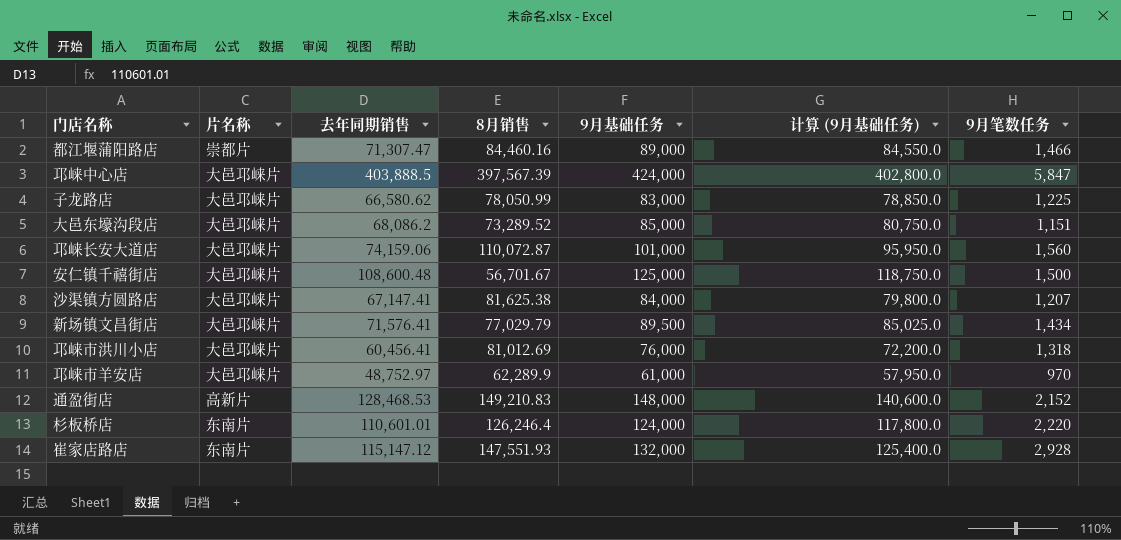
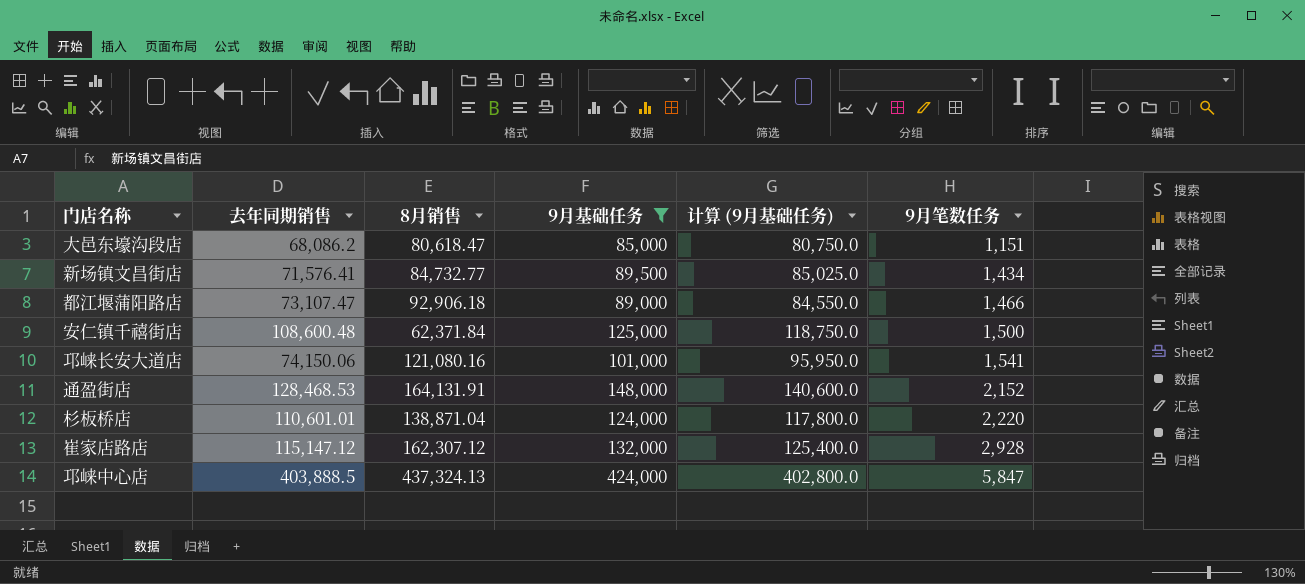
filter: none -> 9月基础任务 >= 85,000
row order: none -> 9月笔数任务 ascending
column 片名称 | position: 2 -> none
大邑东壕沟段店 | 8月销售: 73,289.52 -> 80,618.47
新场镇文昌街店 | 8月销售: 77,029.79 -> 84,732.77
都江堰蒲阳路店 | 去年同期销售: 71,307.47 -> 73,107.47
都江堰蒲阳路店 | 8月销售: 84,460.16 -> 92,906.18
安仁镇千禧街店 | 8月销售: 56,701.67 -> 62,371.84
邛崃长安大道店 | 去年同期销售: 74,159.06 -> 74,150.06
邛崃长安大道店 | 8月销售: 110,072.87 -> 121,080.16
邛崃长安大道店 | 9月笔数任务: 1,560 -> 1,541
通盈街店 | 8月销售: 149,210.83 -> 164,131.91
杉板桥店 | 8月销售: 126,246.4 -> 138,871.04
崔家店路店 | 8月销售: 147,551.93 -> 162,307.12
邛崃中心店 | 8月销售: 397,567.39 -> 437,324.13

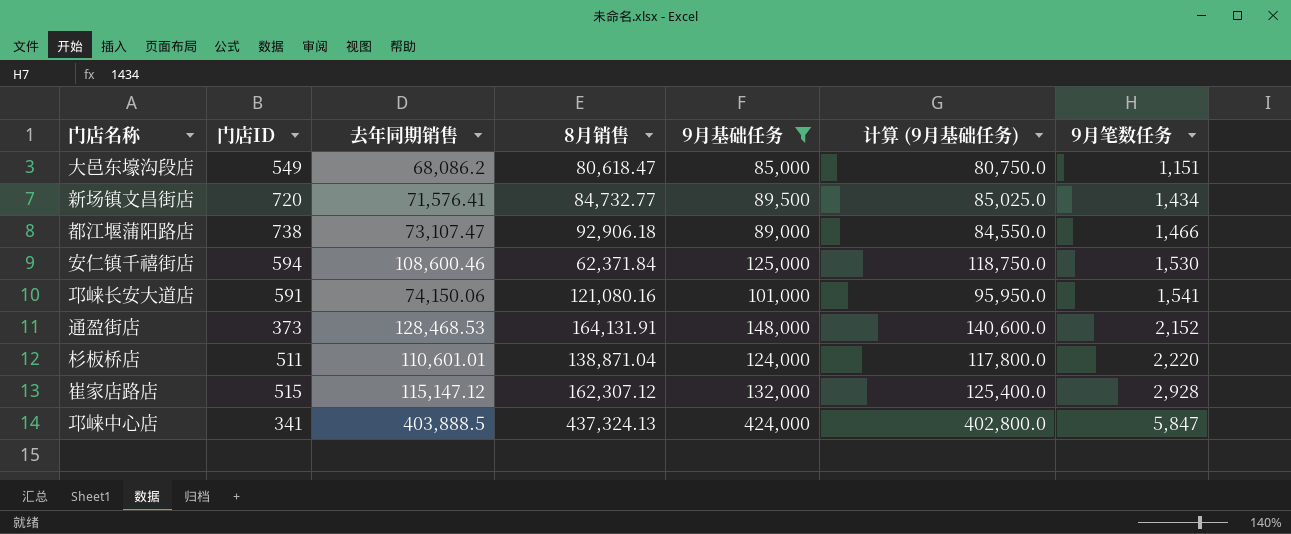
column 门店ID | position: none -> 2
安仁镇千禧街店 | 去年同期销售: 108,600.48 -> 108,600.46
安仁镇千禧街店 | 9月笔数任务: 1,500 -> 1,530

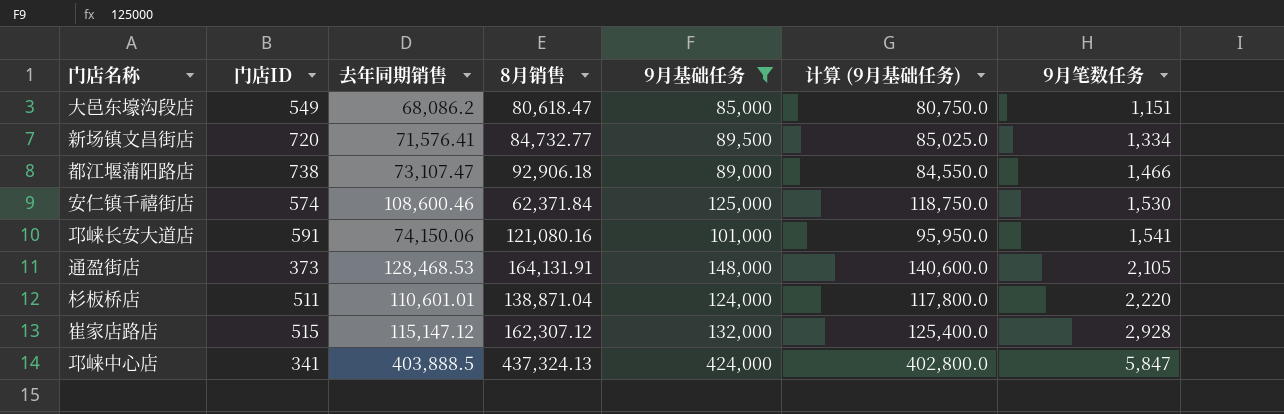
新场镇文昌街店 | 9月笔数任务: 1,434 -> 1,334
安仁镇千禧街店 | 门店ID: 594 -> 574
通盈街店 | 9月笔数任务: 2,152 -> 2,105

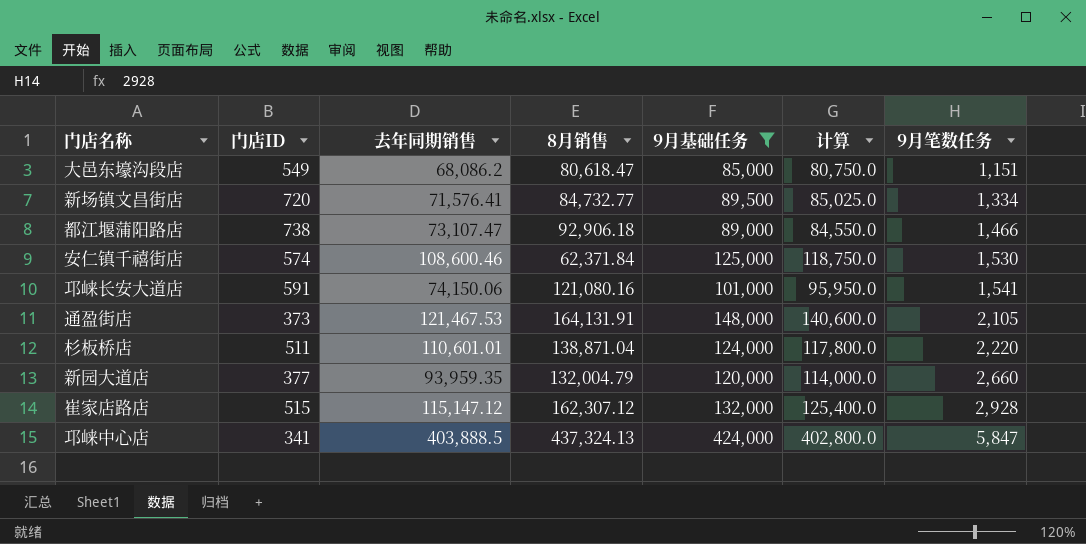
column name: 计算 (9月基础任务) -> 计算
通盈街店 | 去年同期销售: 128,468.53 -> 121,467.53
row 新园大道店: none -> 377 | 93,959.35 | 132,004.79 | 120,000 | 114,000.0 | 2,660

